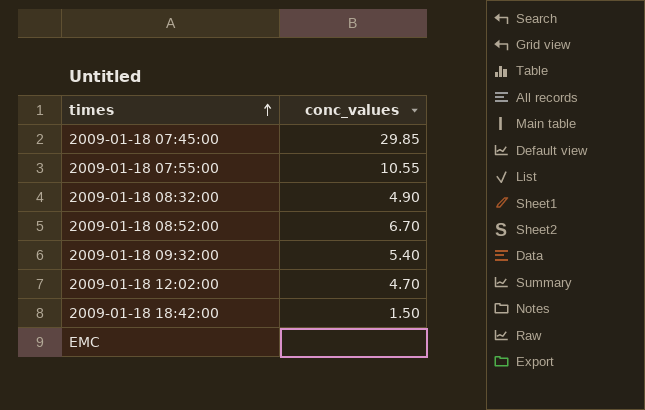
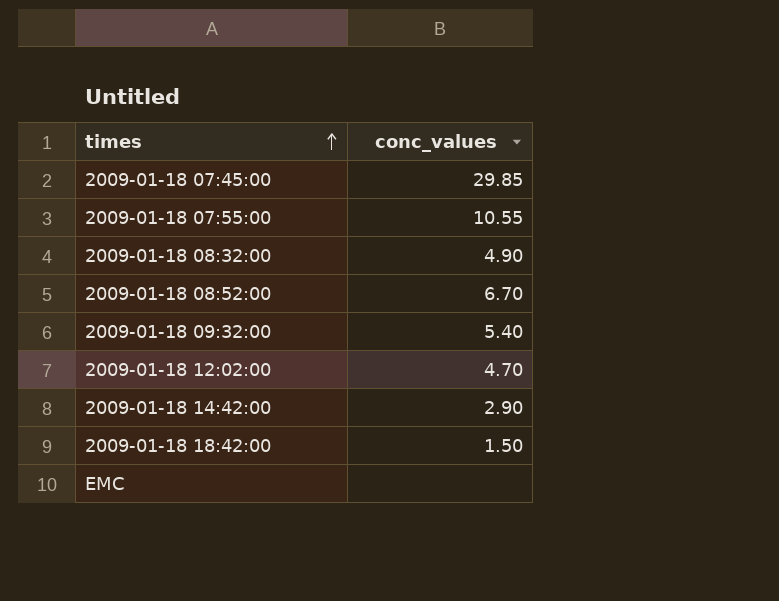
row 2009-01-18 14:42:00: none -> 2.90

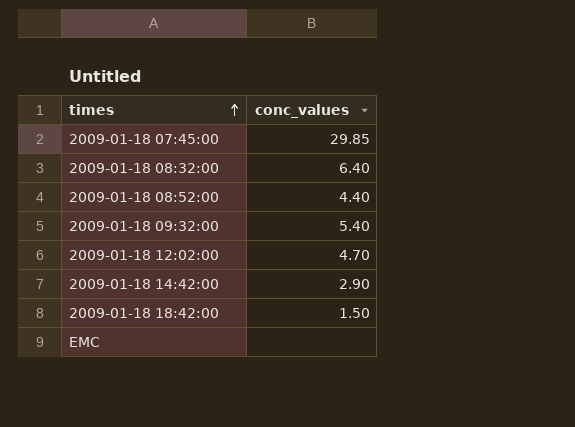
row 2009-01-18 07:55:00: 10.55 -> none
2009-01-18 08:32:00 | conc_values: 4.90 -> 6.40
2009-01-18 08:52:00 | conc_values: 6.70 -> 4.40

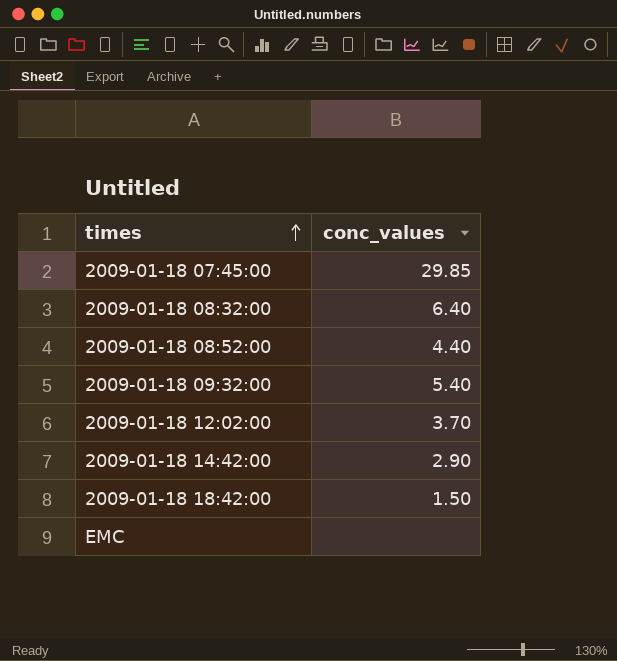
2009-01-18 12:02:00 | conc_values: 4.70 -> 3.70

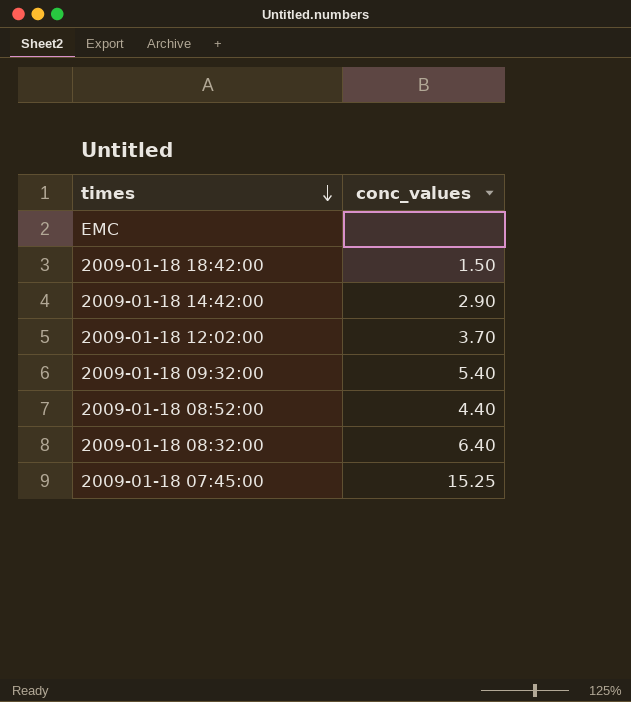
row order: times ascending -> times descending
2009-01-18 07:45:00 | conc_values: 29.85 -> 15.25

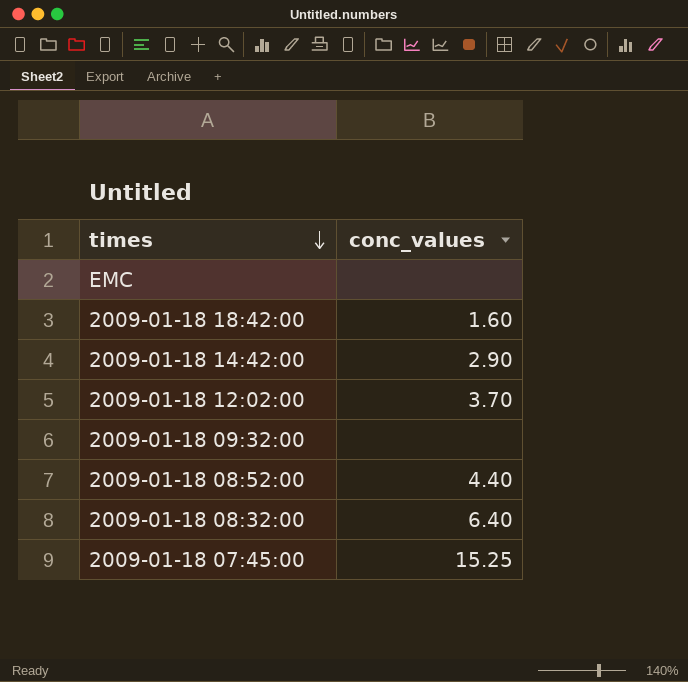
2009-01-18 18:42:00 | conc_values: 1.50 -> 1.60
2009-01-18 09:32:00 | conc_values: 5.40 -> none

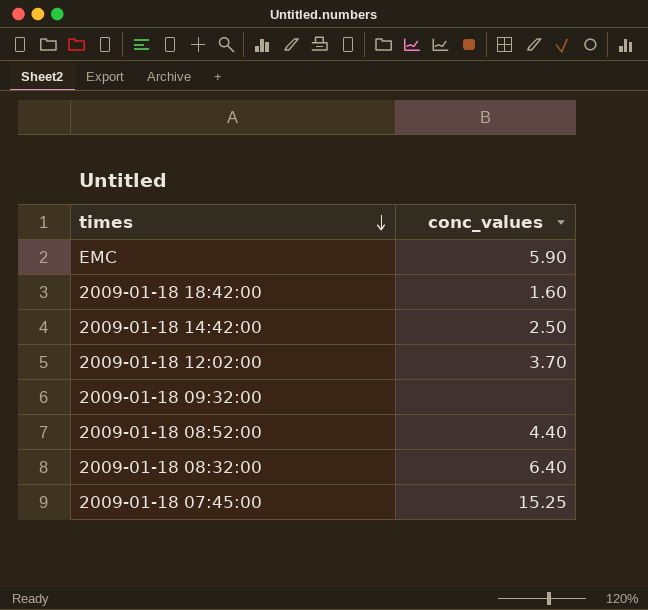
EMC | conc_values: none -> 5.90
2009-01-18 14:42:00 | conc_values: 2.90 -> 2.50

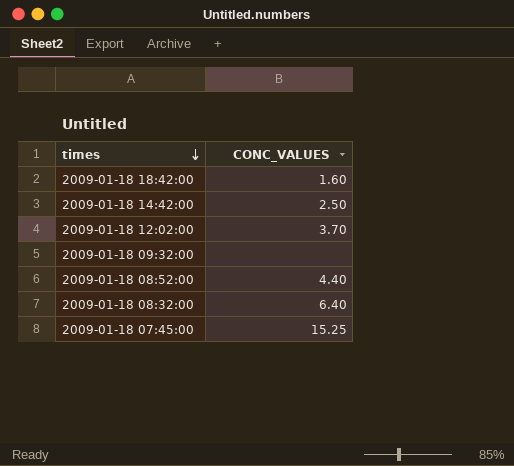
column name: conc_values -> CONC_VALUES
row EMC: 5.90 -> none

